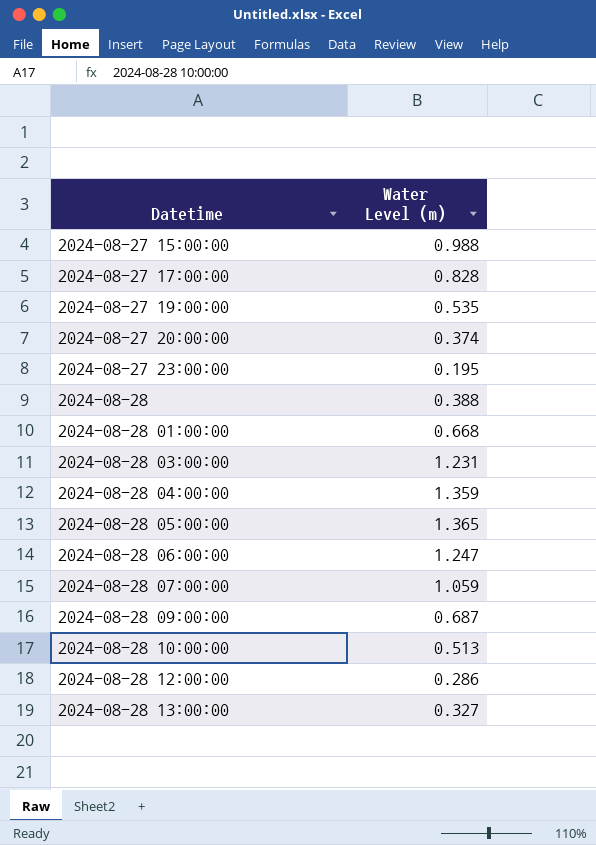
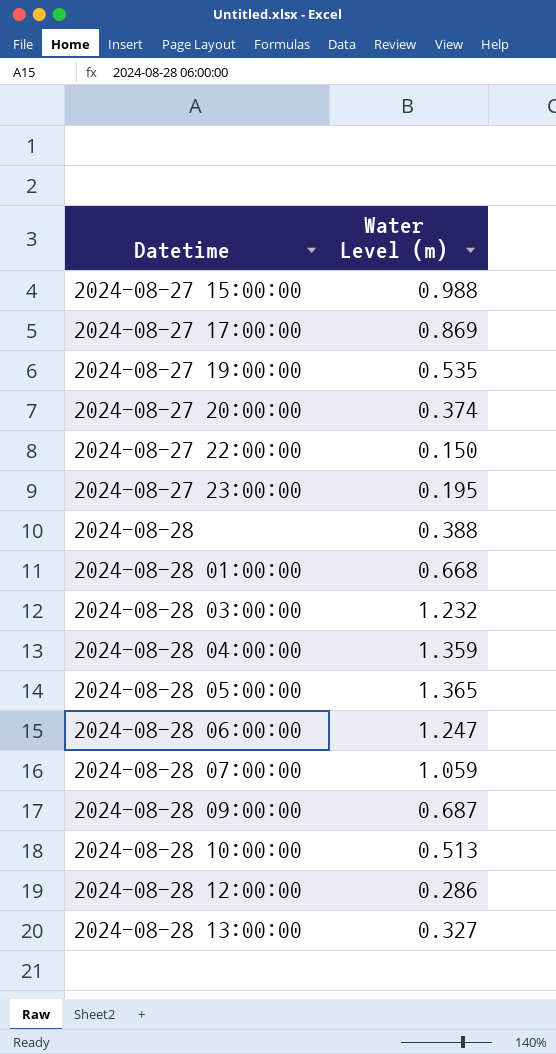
2024-08-27 17:00:00 | Water Level (m): 0.828 -> 0.869
row 2024-08-27 22:00:00: none -> 0.150
2024-08-28 03:00:00 | Water Level (m): 1.231 -> 1.232

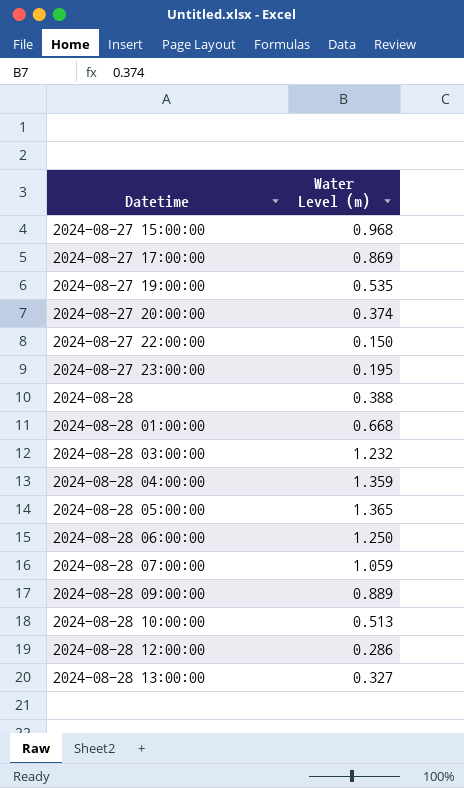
2024-08-27 15:00:00 | Water Level (m): 0.988 -> 0.968
2024-08-28 06:00:00 | Water Level (m): 1.247 -> 1.250
2024-08-28 09:00:00 | Water Level (m): 0.687 -> 0.889

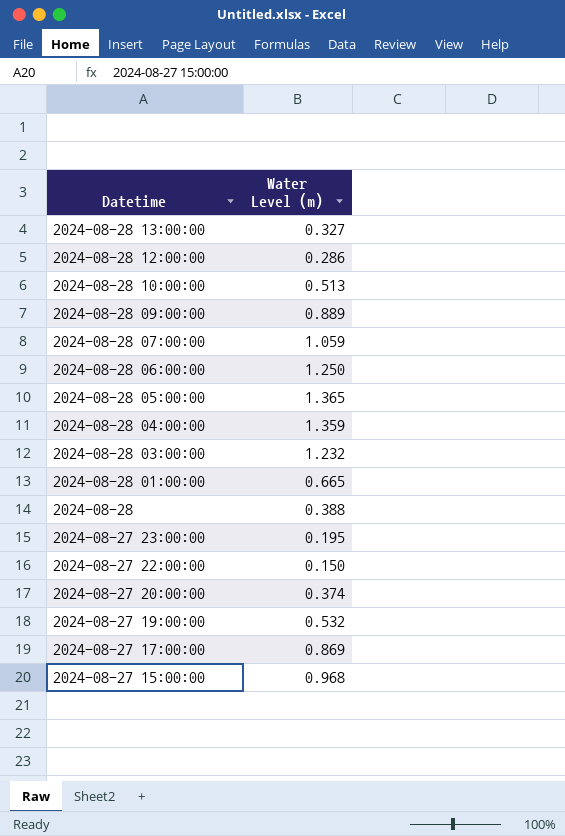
row order: Datetime ascending -> Datetime descending
2024-08-28 01:00:00 | Water Level (m): 0.668 -> 0.665
2024-08-27 19:00:00 | Water Level (m): 0.535 -> 0.532

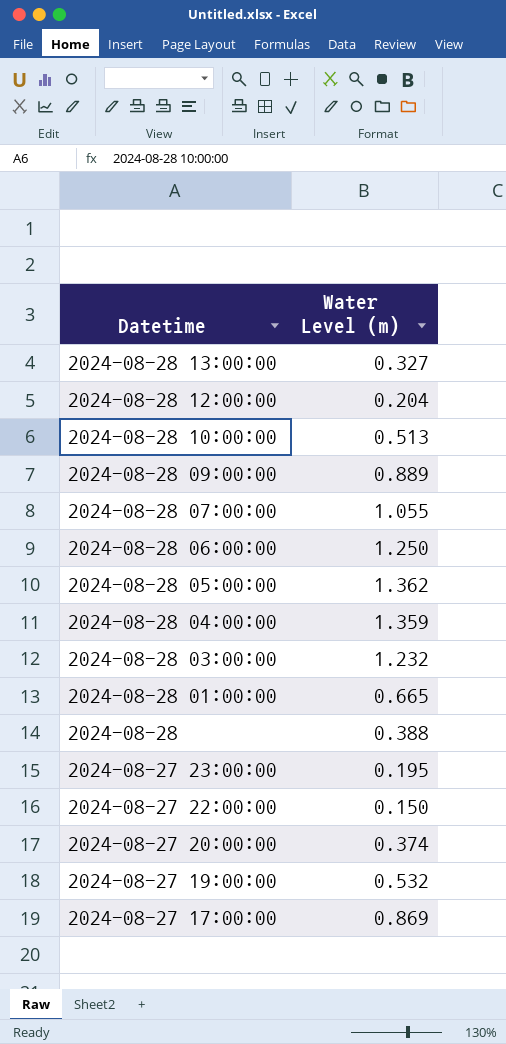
row 2024-08-27 15:00:00: 0.968 -> none
2024-08-28 12:00:00 | Water Level (m): 0.286 -> 0.204
2024-08-28 07:00:00 | Water Level (m): 1.059 -> 1.055
2024-08-28 05:00:00 | Water Level (m): 1.365 -> 1.362

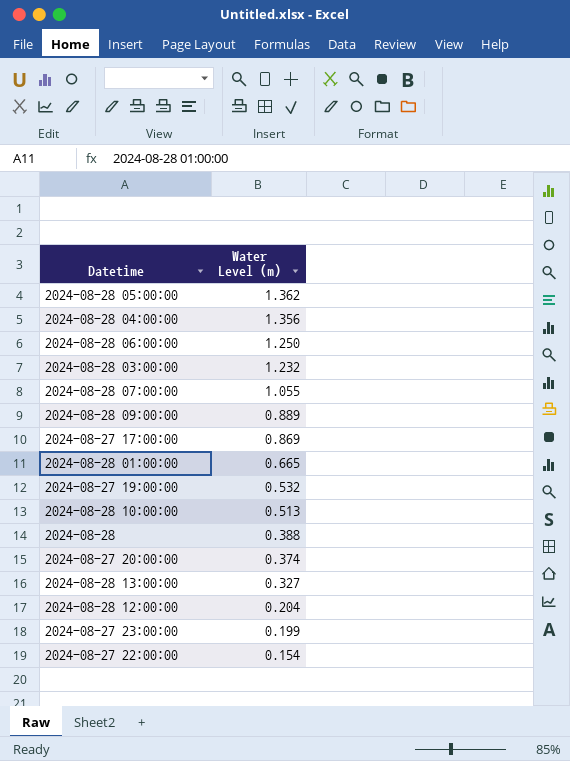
row order: Datetime descending -> Water Level (m) descending
2024-08-28 04:00:00 | Water Level (m): 1.359 -> 1.356
2024-08-27 23:00:00 | Water Level (m): 0.195 -> 0.199
2024-08-27 22:00:00 | Water Level (m): 0.150 -> 0.154

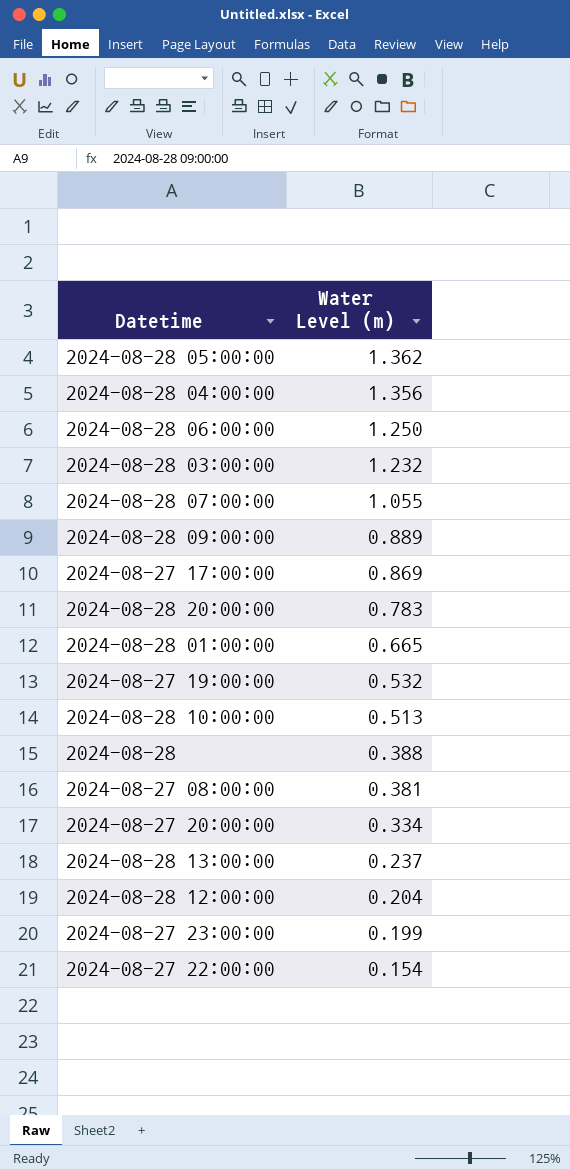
row 2024-08-28 20:00:00: none -> 0.783
row 2024-08-27 08:00:00: none -> 0.381
2024-08-27 20:00:00 | Water Level (m): 0.374 -> 0.334
2024-08-28 13:00:00 | Water Level (m): 0.327 -> 0.237

